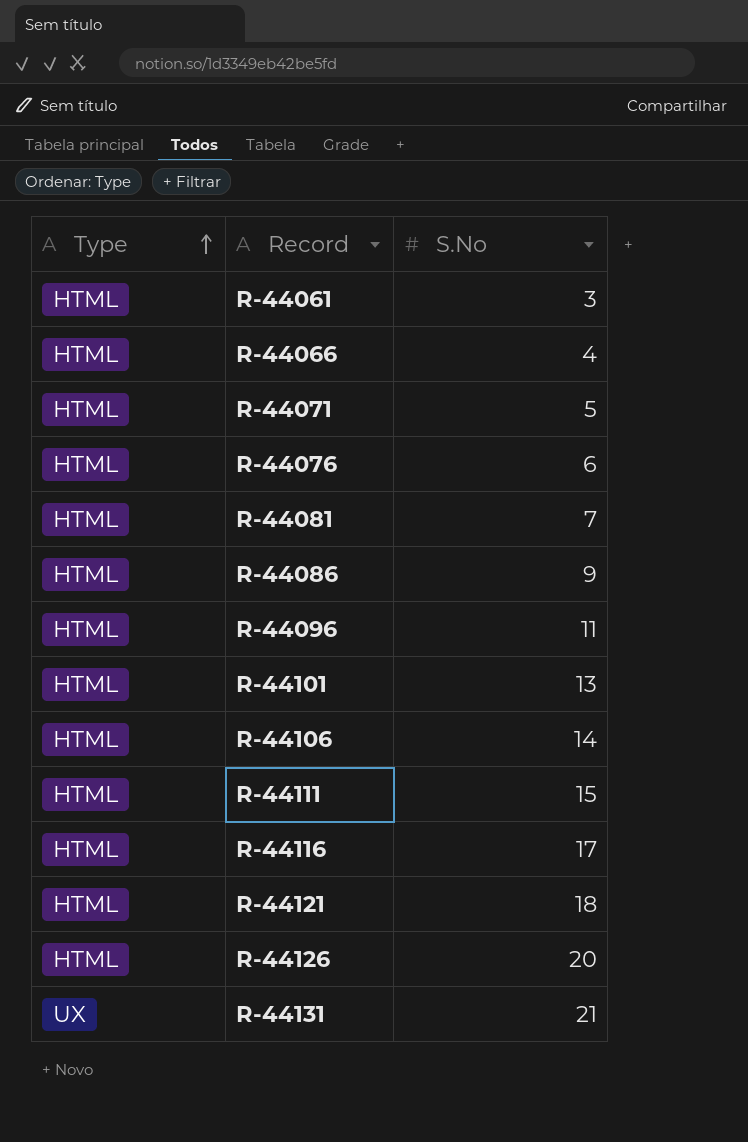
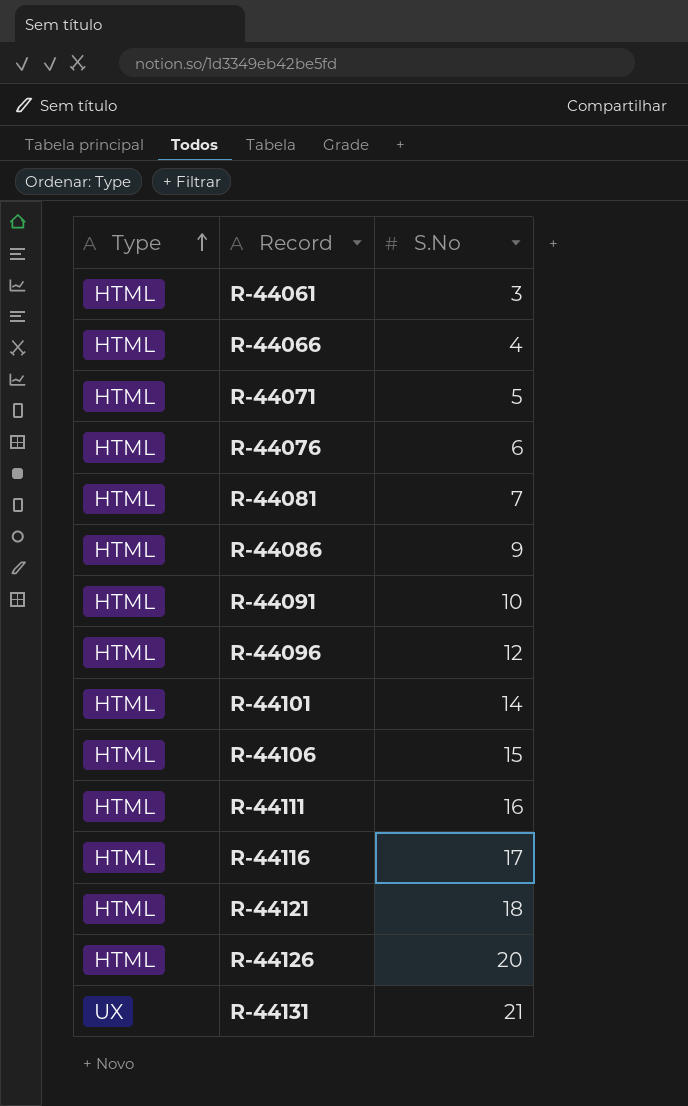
row R-44091: none -> HTML | 10
R-44096 | S.No: 11 -> 12
R-44101 | S.No: 13 -> 14
R-44106 | S.No: 14 -> 15
R-44111 | S.No: 15 -> 16

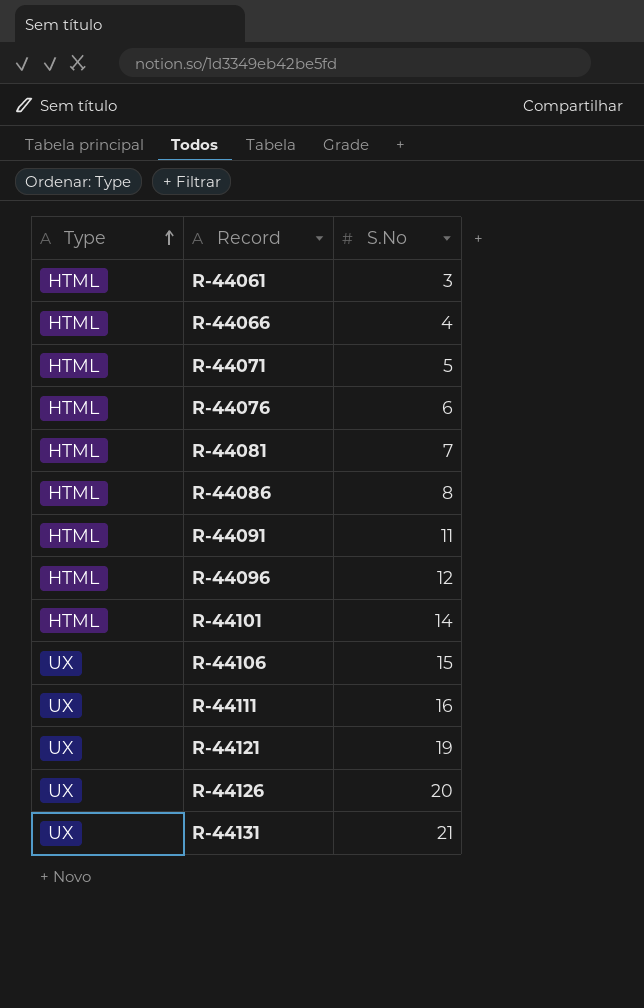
row R-44116: HTML | 17 -> none
R-44086 | S.No: 9 -> 8
R-44091 | S.No: 10 -> 11
R-44106 | Type: HTML -> UX
R-44111 | Type: HTML -> UX
R-44121 | Type: HTML -> UX
R-44121 | S.No: 18 -> 19
R-44126 | Type: HTML -> UX

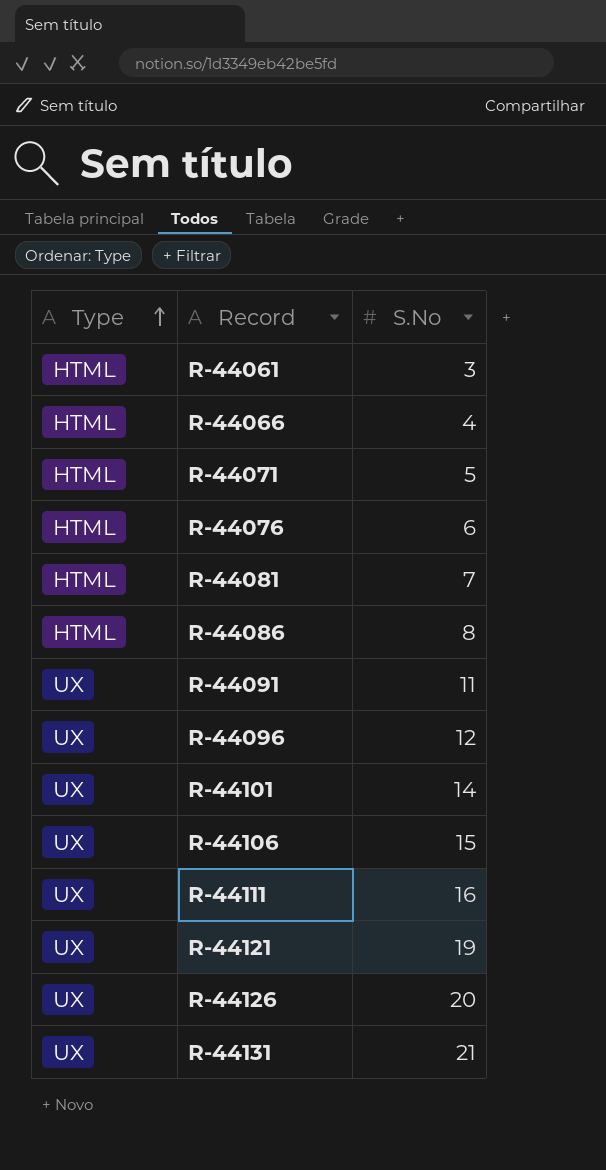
R-44091 | Type: HTML -> UX
R-44096 | Type: HTML -> UX
R-44101 | Type: HTML -> UX

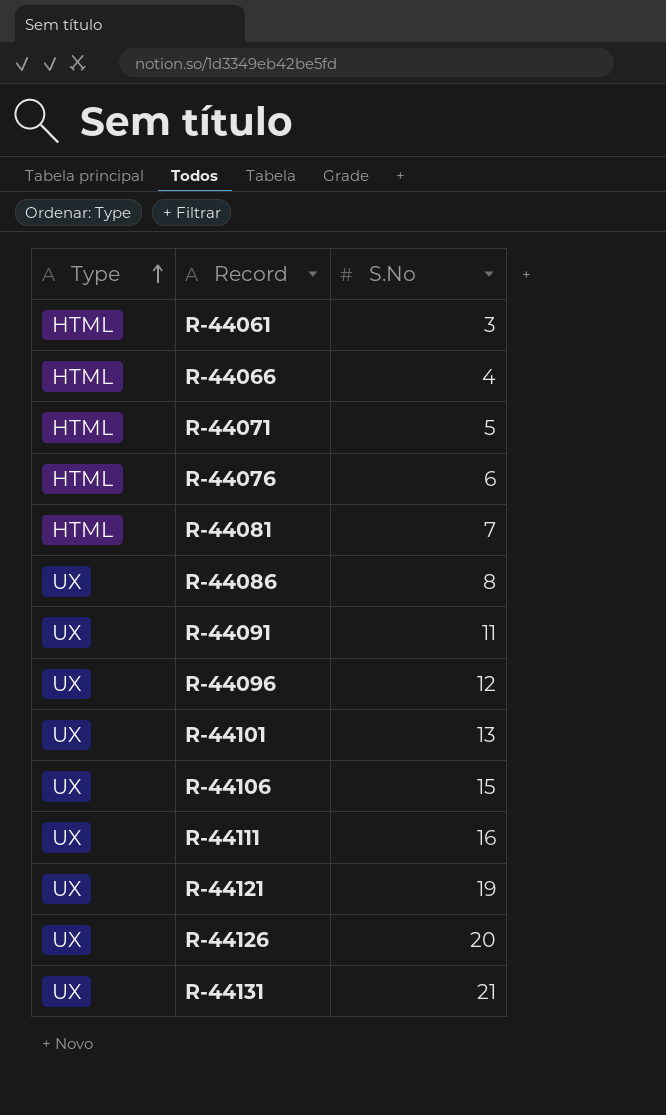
R-44086 | Type: HTML -> UX
R-44101 | S.No: 14 -> 13

